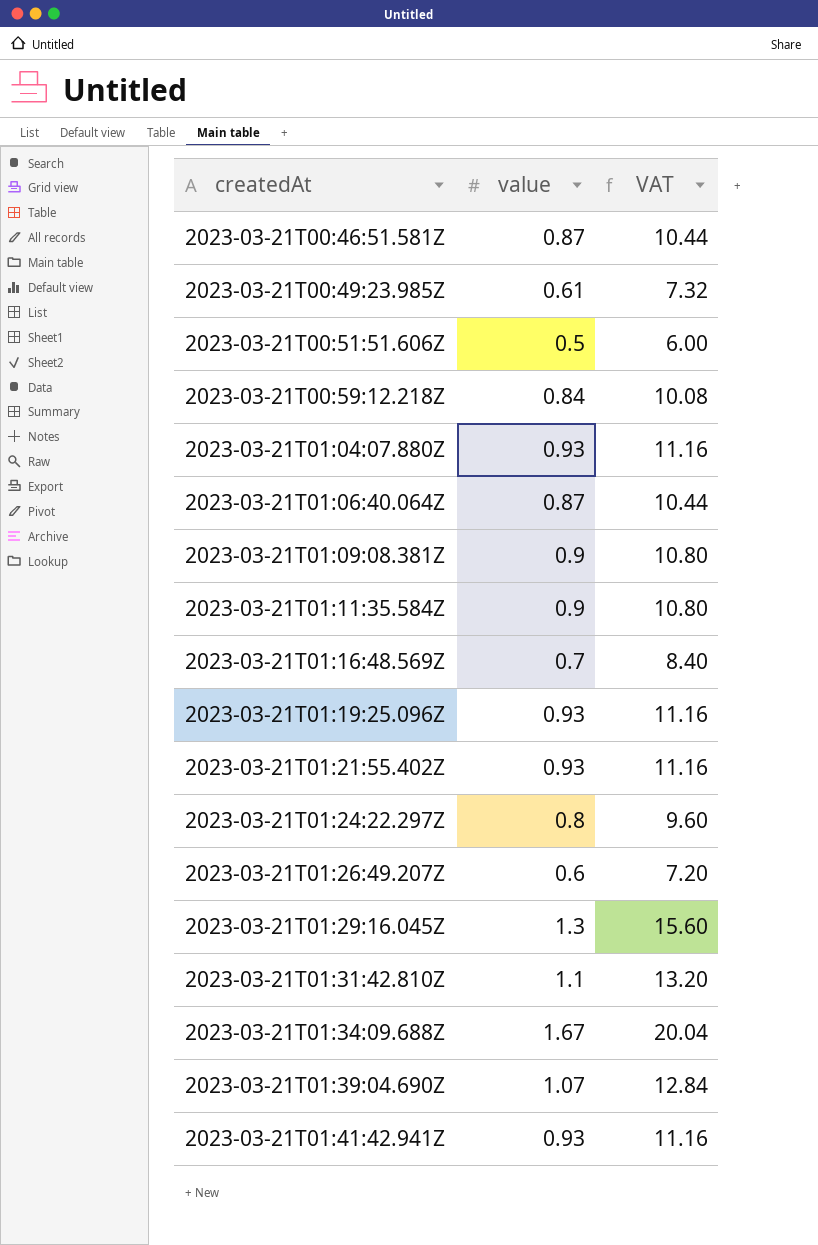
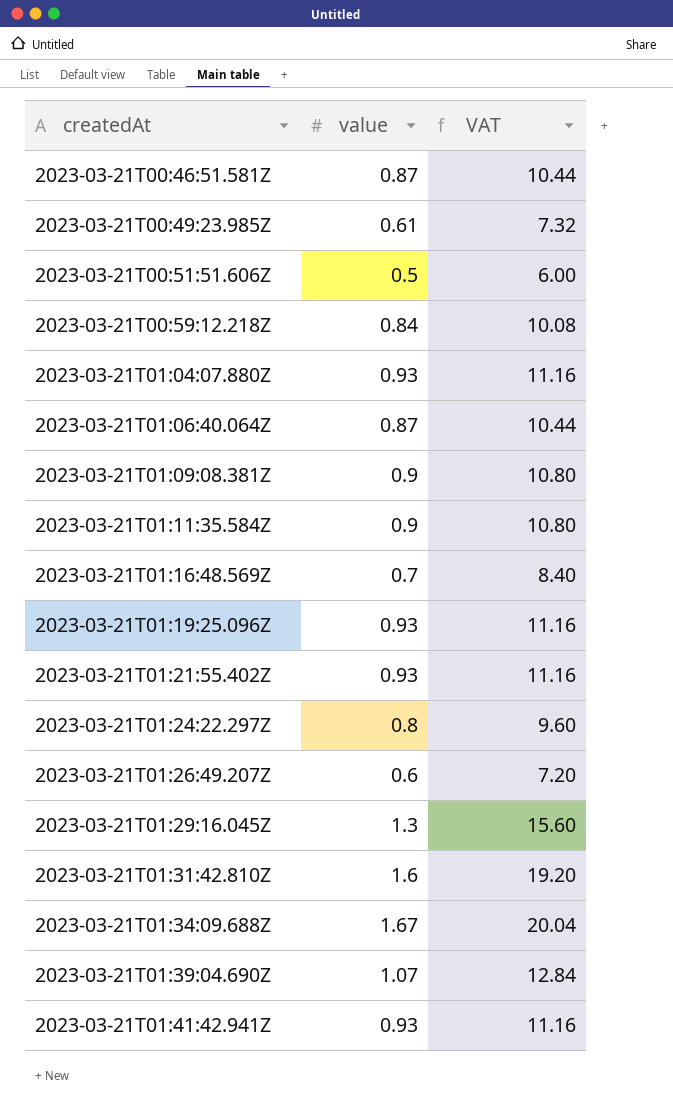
2023-03-21T01:31:42.810Z | value: 1.1 -> 1.6
2023-03-21T01:31:42.810Z | VAT: 13.20 -> 19.20

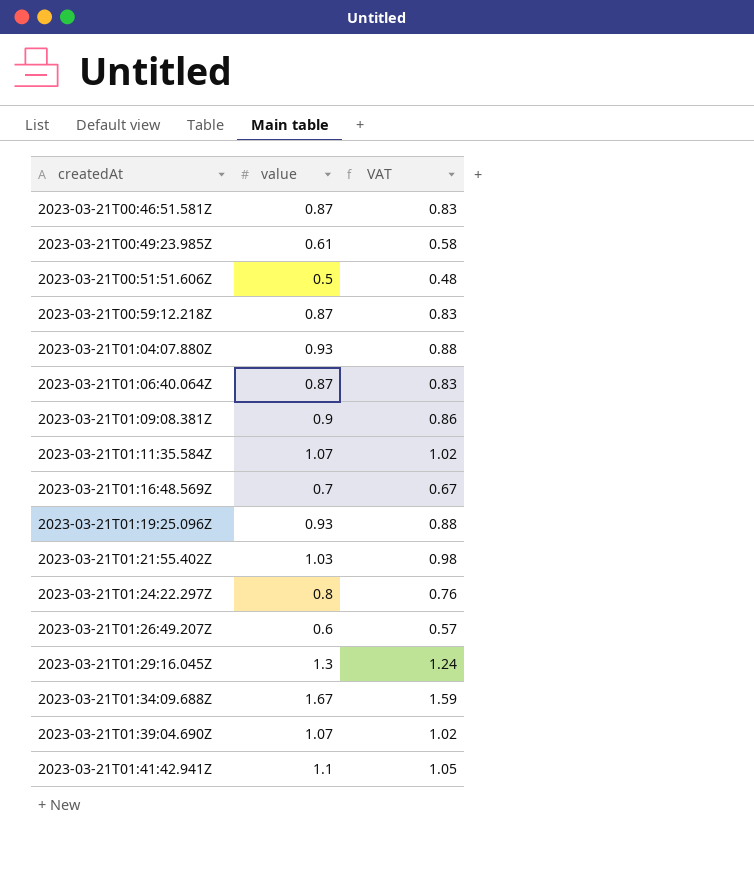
column VAT | formula: [value] * 12 -> [value] * 0.95
row 2023-03-21T01:31:42.810Z: 1.6 | 19.20 -> none
2023-03-21T00:59:12.218Z | value: 0.84 -> 0.87
2023-03-21T01:11:35.584Z | value: 0.9 -> 1.07
2023-03-21T01:21:55.402Z | value: 0.93 -> 1.03
2023-03-21T01:41:42.941Z | value: 0.93 -> 1.1

